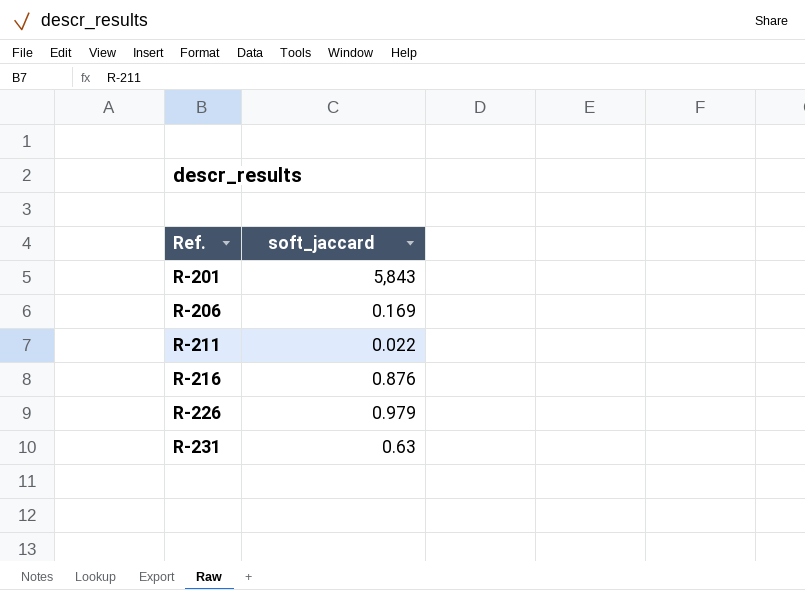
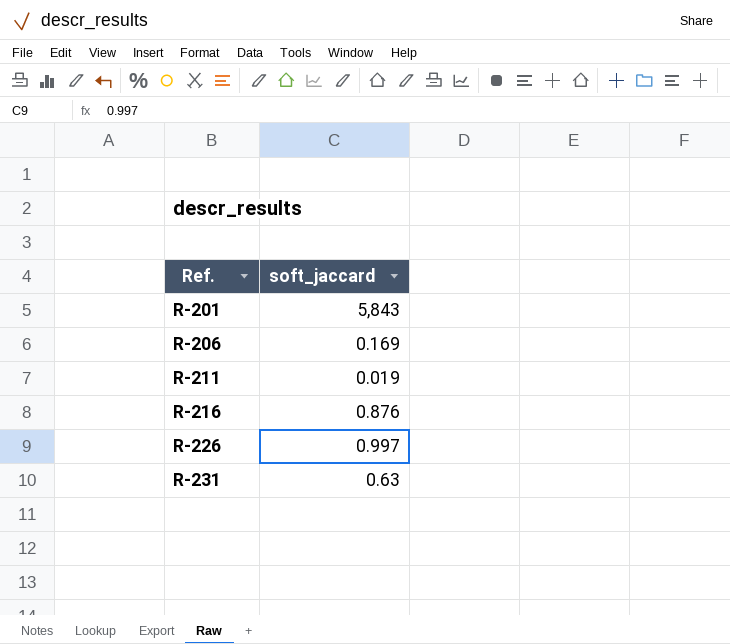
R-211 | soft_jaccard: 0.022 -> 0.019
R-226 | soft_jaccard: 0.979 -> 0.997

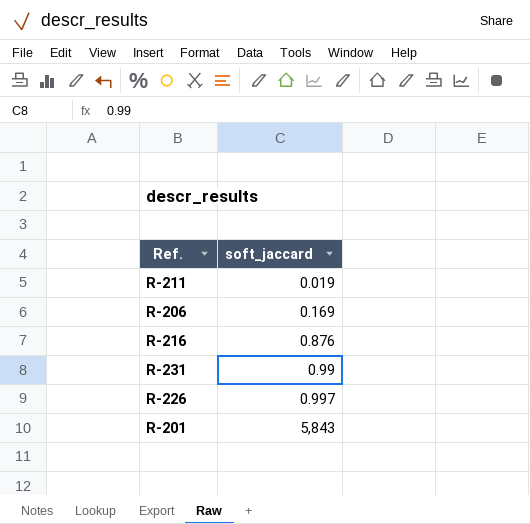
row order: Ref. ascending -> soft_jaccard ascending
R-231 | soft_jaccard: 0.63 -> 0.99

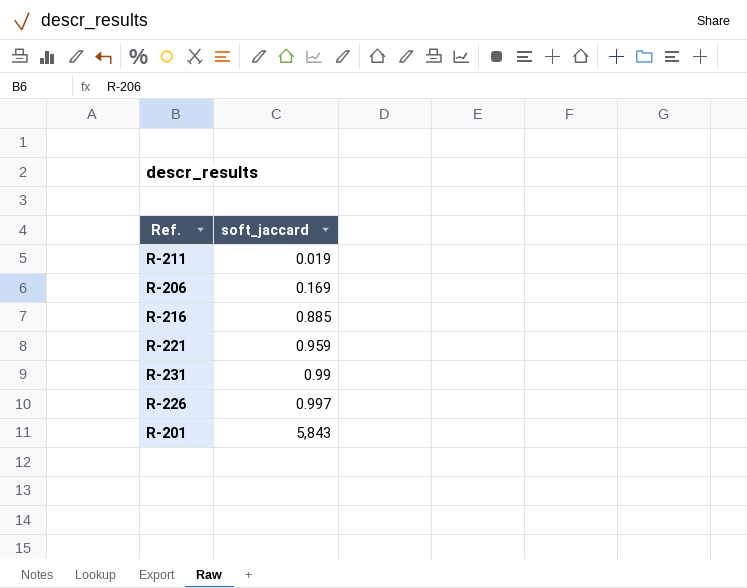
R-216 | soft_jaccard: 0.876 -> 0.885
row R-221: none -> 0.959

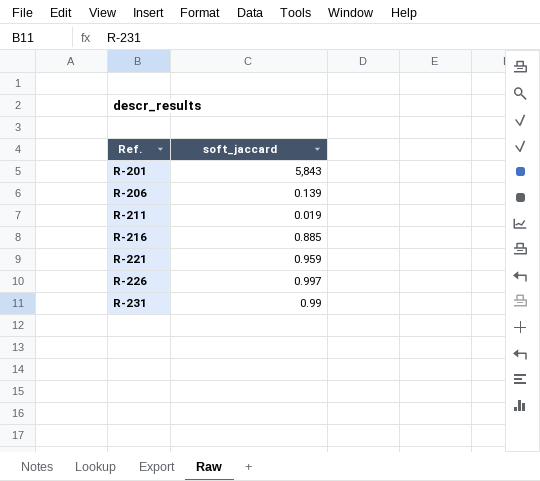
row order: soft_jaccard ascending -> Ref. ascending
R-206 | soft_jaccard: 0.169 -> 0.139

